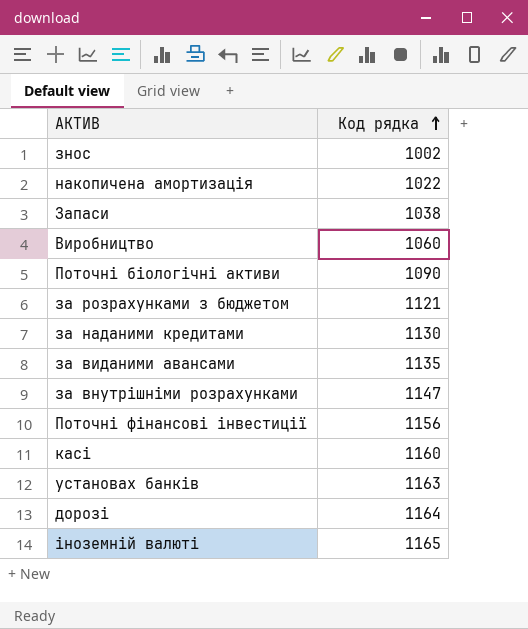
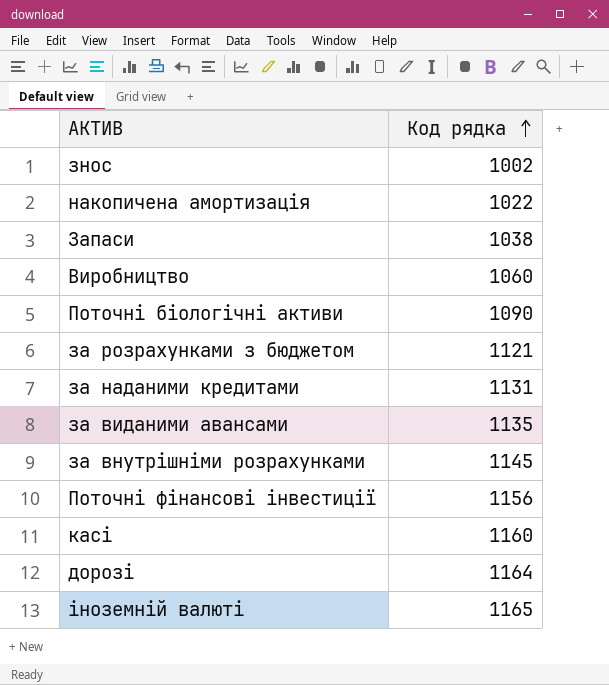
row установах банків: 1163 -> none
за наданими кредитами | Код рядка: 1130 -> 1131
за внутрішніми розрахунками | Код рядка: 1147 -> 1145

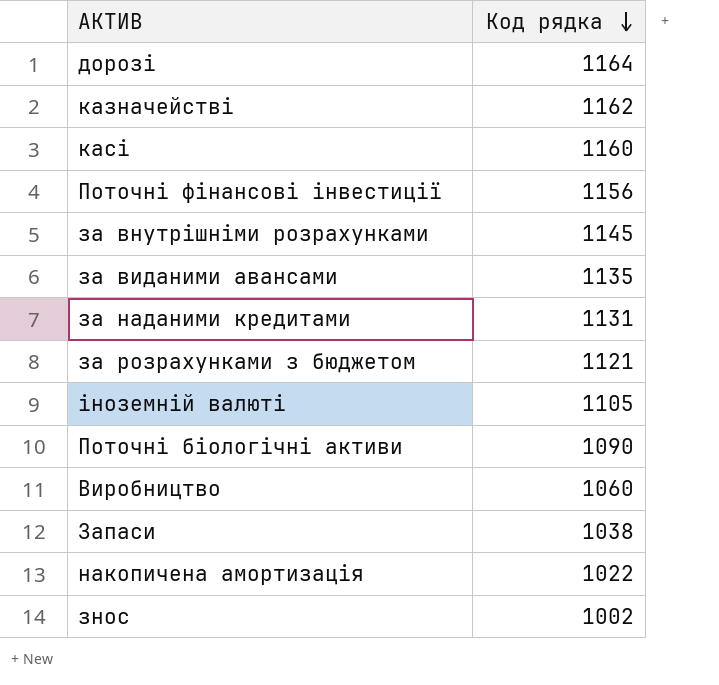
row order: Код рядка ascending -> Код рядка descending
row казначействі: none -> 1162
іноземній валюті | Код рядка: 1165 -> 1105

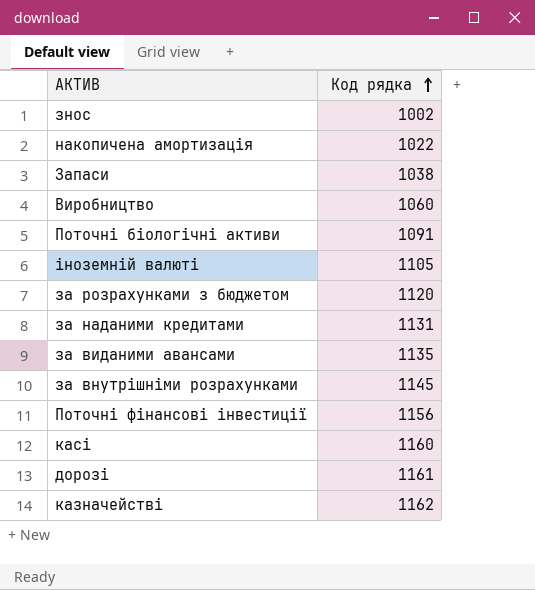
row order: Код рядка descending -> Код рядка ascending
Поточні біологічні активи | Код рядка: 1090 -> 1091
за розрахунками з бюджетом | Код рядка: 1121 -> 1120
дорозі | Код рядка: 1164 -> 1161

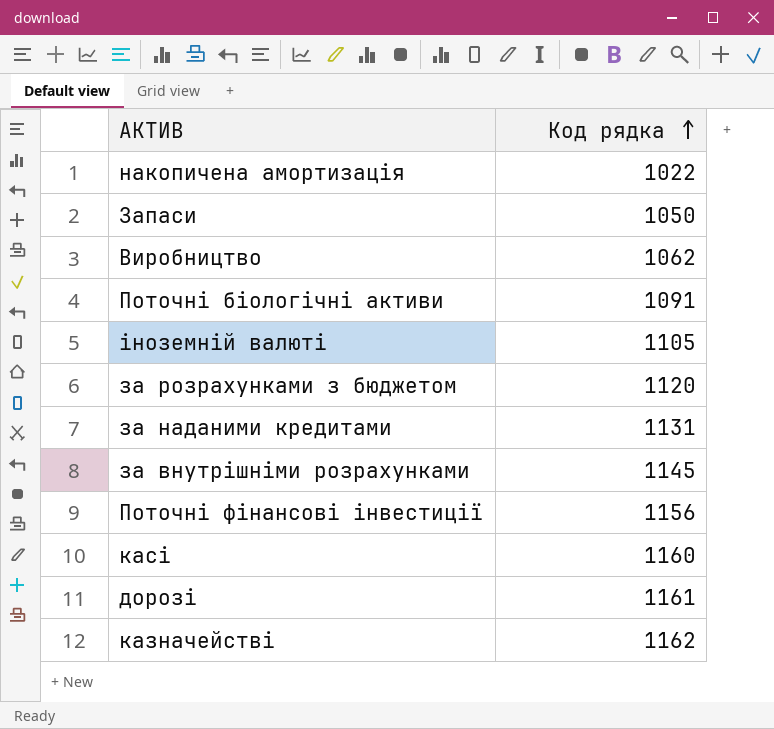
row знос: 1002 -> none
row за виданими авансами: 1135 -> none
Запаси | Код рядка: 1038 -> 1050
Виробництво | Код рядка: 1060 -> 1062

